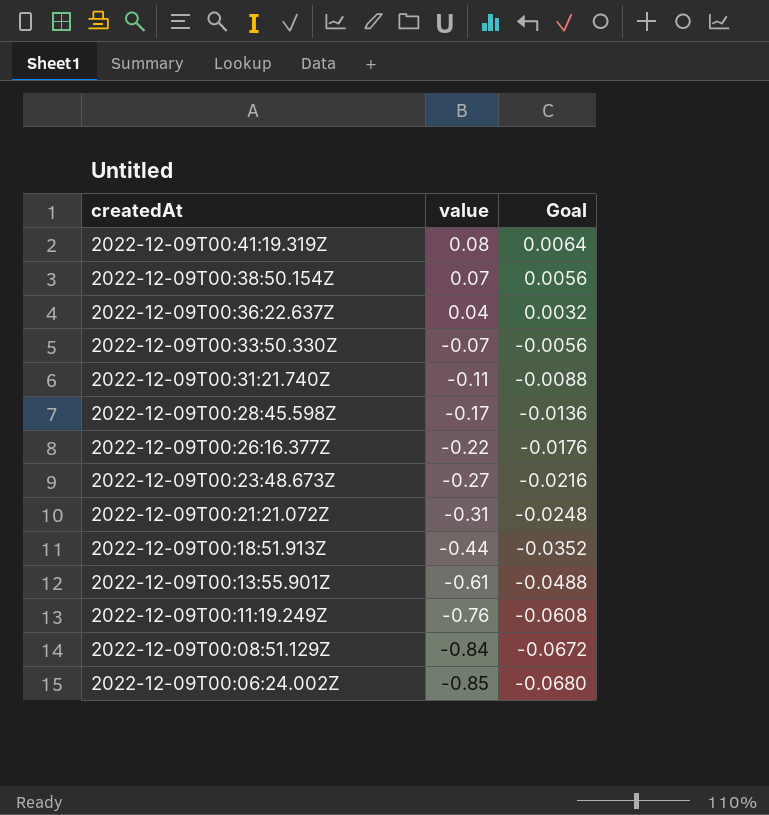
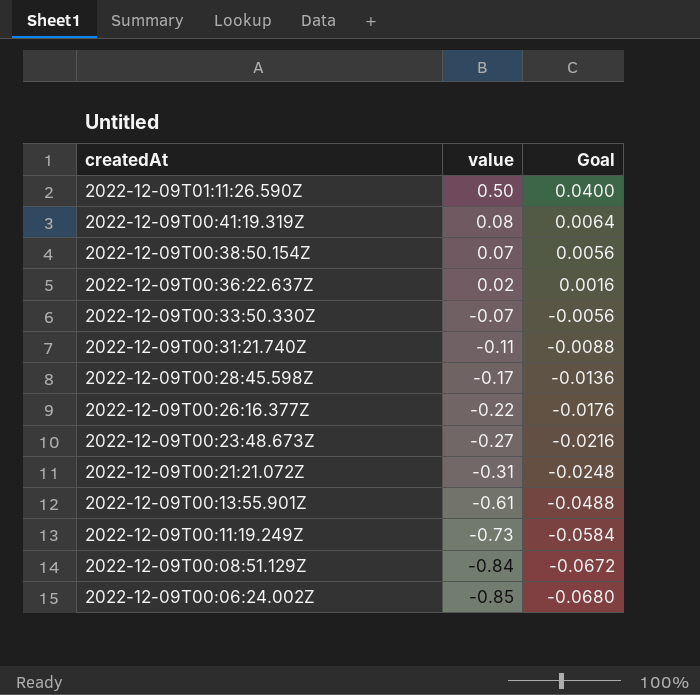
row 2022-12-09T00:18:51.913Z: -0.44 | -0.0352 -> none
row 2022-12-09T01:11:26.590Z: none -> 0.50 | 0.0400
2022-12-09T00:36:22.637Z | value: 0.04 -> 0.02
2022-12-09T00:36:22.637Z | Goal: 0.0032 -> 0.0016
2022-12-09T00:11:19.249Z | value: -0.76 -> -0.73
2022-12-09T00:11:19.249Z | Goal: -0.0608 -> -0.0584

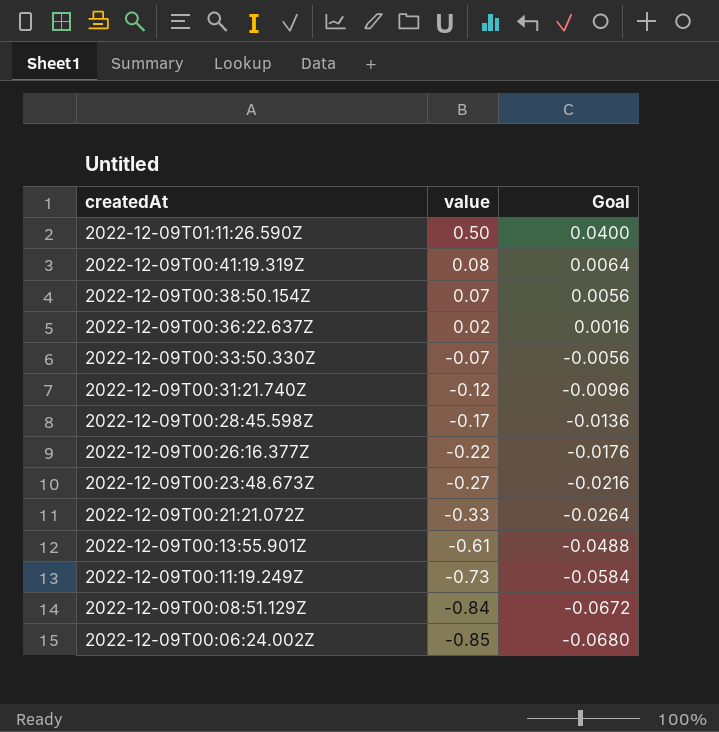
2022-12-09T00:31:21.740Z | value: -0.11 -> -0.12
2022-12-09T00:31:21.740Z | Goal: -0.0088 -> -0.0096
2022-12-09T00:21:21.072Z | value: -0.31 -> -0.33
2022-12-09T00:21:21.072Z | Goal: -0.0248 -> -0.0264

